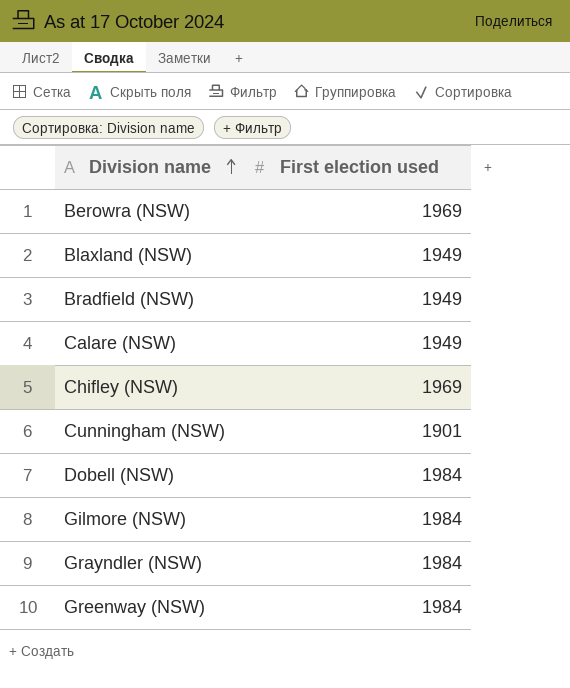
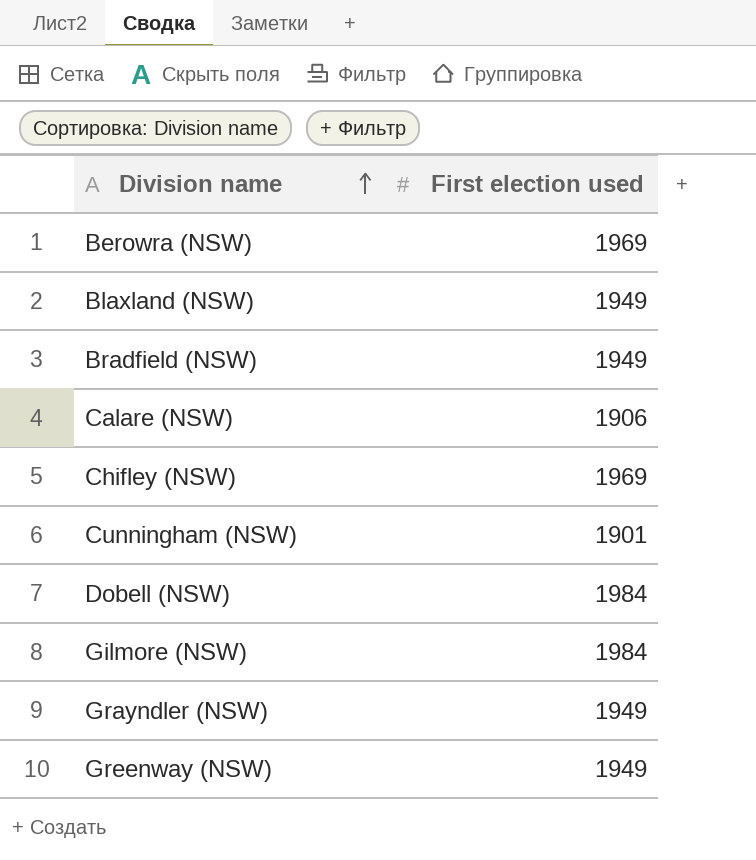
Calare (NSW) | First election used: 1949 -> 1906
Grayndler (NSW) | First election used: 1984 -> 1949
Greenway (NSW) | First election used: 1984 -> 1949

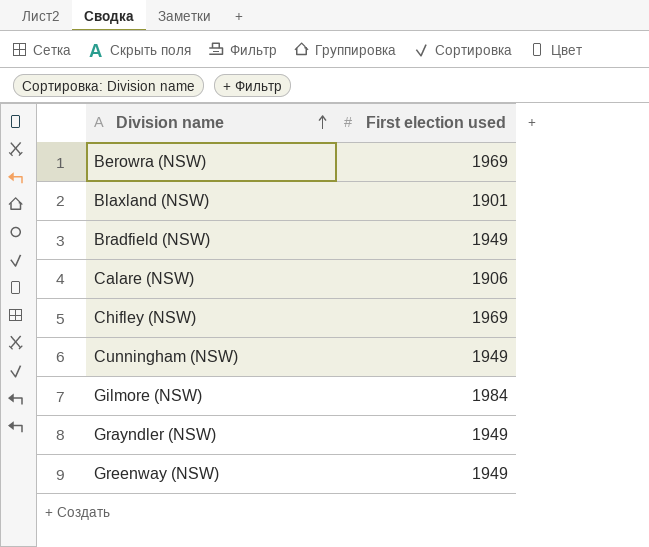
row Dobell (NSW): 1984 -> none
Blaxland (NSW) | First election used: 1949 -> 1901
Cunningham (NSW) | First election used: 1901 -> 1949

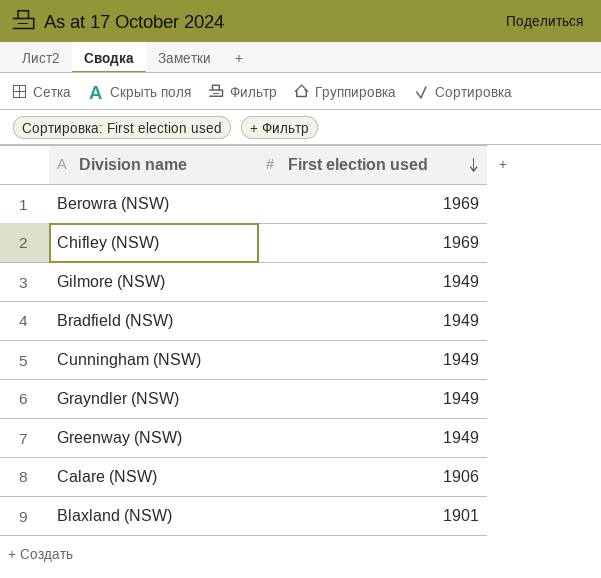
row order: Division name ascending -> First election used descending
Gilmore (NSW) | First election used: 1984 -> 1949

